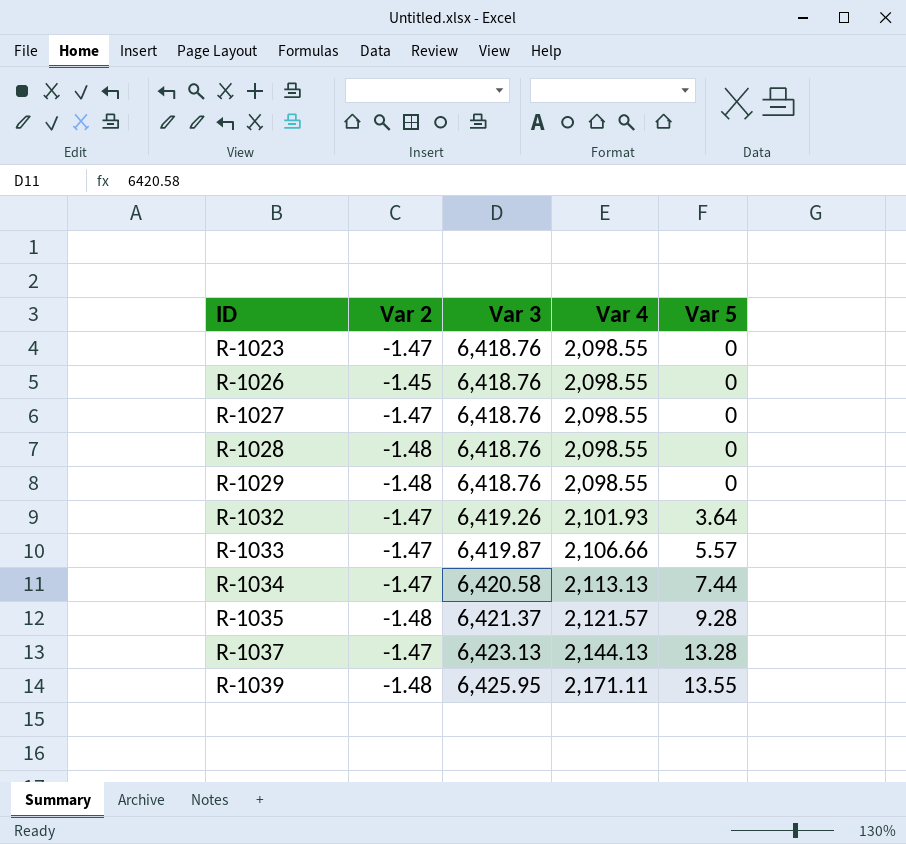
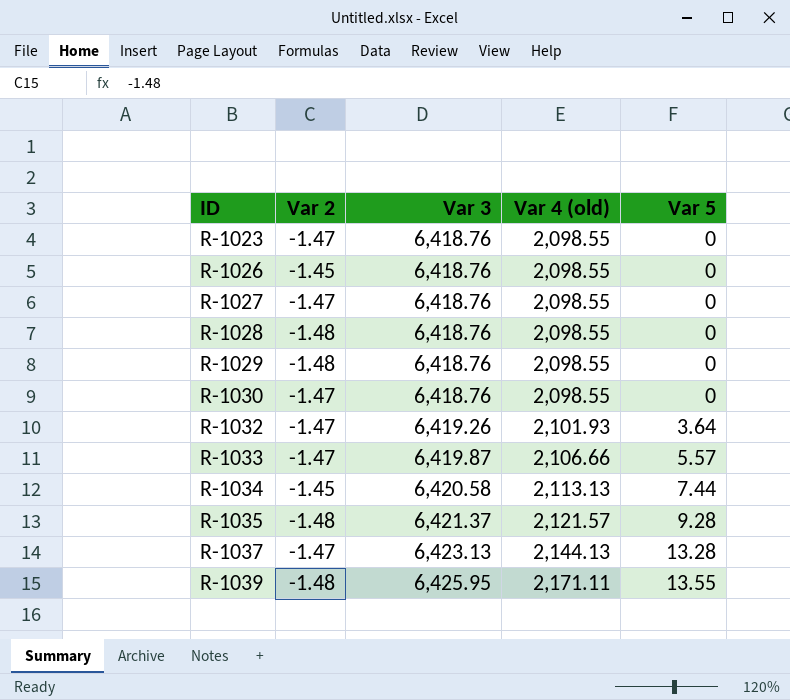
column name: Var 4 -> Var 4 (old)
row R-1030: none -> -1.47 | 6,418.76 | 2,098.55 | 0
R-1034 | Var 2: -1.47 -> -1.45

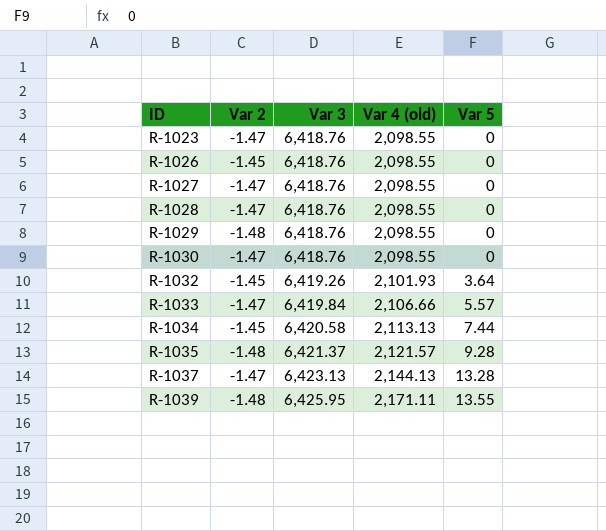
R-1028 | Var 2: -1.48 -> -1.47
R-1032 | Var 2: -1.47 -> -1.45
R-1033 | Var 3: 6,419.87 -> 6,419.84

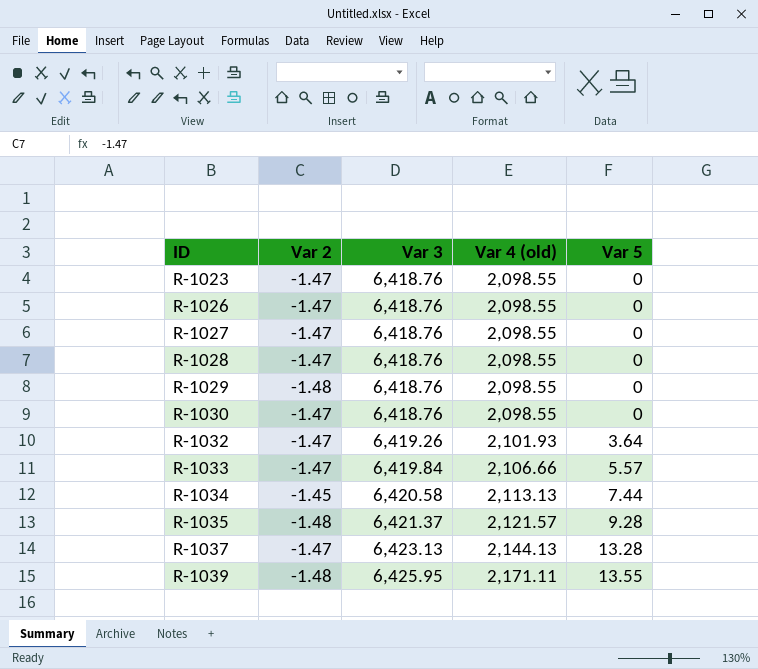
R-1026 | Var 2: -1.45 -> -1.47
R-1032 | Var 2: -1.45 -> -1.47

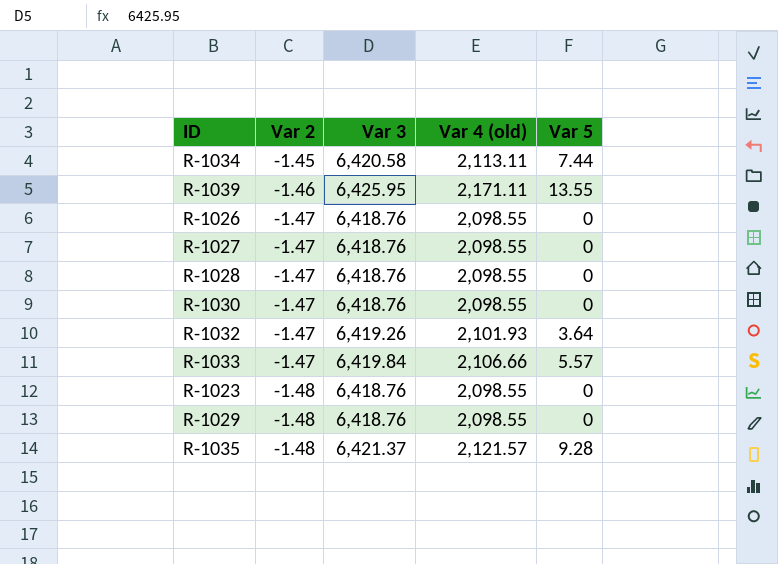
row order: ID ascending -> Var 2 descending
row R-1037: -1.47 | 6,423.13 | 2,144.13 | 13.28 -> none
R-1034 | Var 4 (old): 2,113.13 -> 2,113.11
R-1039 | Var 2: -1.48 -> -1.46
R-1023 | Var 2: -1.47 -> -1.48

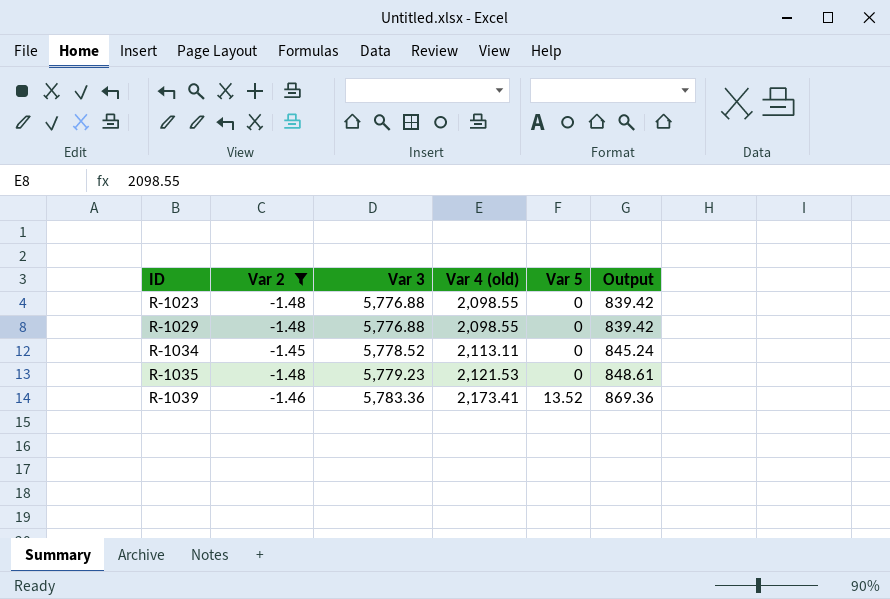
filter: none -> Var 2 != -1.47
row order: Var 2 descending -> ID ascending
column Output | formula: none -> [Var 4 (old)] * 0.4
R-1023 | Var 3: 6,418.76 -> 5,776.88
R-1029 | Var 3: 6,418.76 -> 5,776.88
R-1034 | Var 3: 6,420.58 -> 5,778.52
R-1034 | Var 5: 7.44 -> 0
R-1035 | Var 3: 6,421.37 -> 5,779.23
R-1035 | Var 4 (old): 2,121.57 -> 2,121.53
R-1035 | Var 5: 9.28 -> 0
R-1039 | Var 3: 6,425.95 -> 5,783.36
R-1039 | Var 4 (old): 2,171.11 -> 2,173.41
R-1039 | Var 5: 13.55 -> 13.52

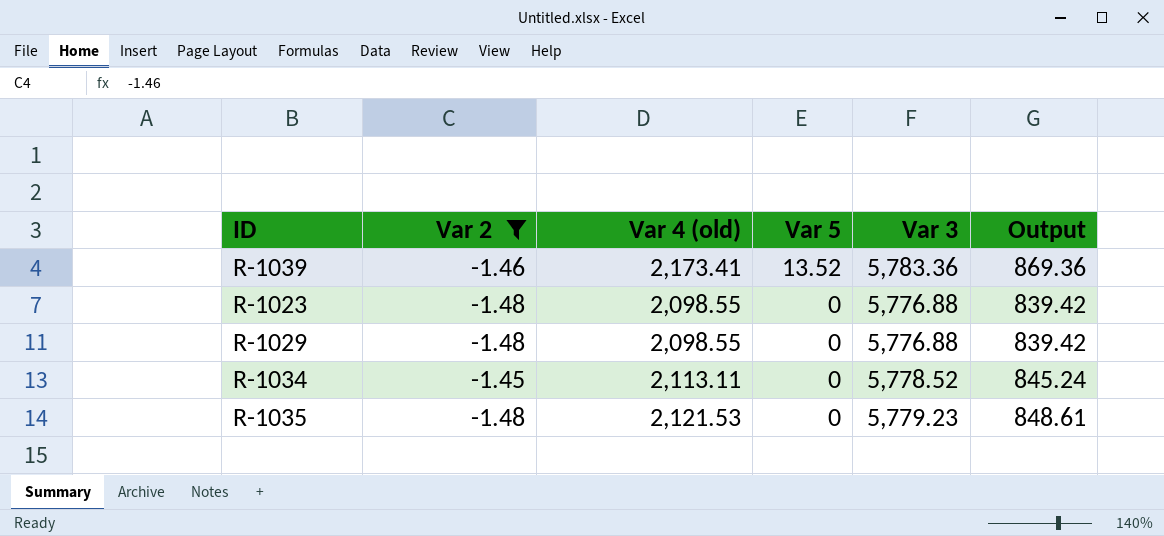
row order: ID ascending -> Var 5 descending
column Var 3 | position: 3 -> 5

